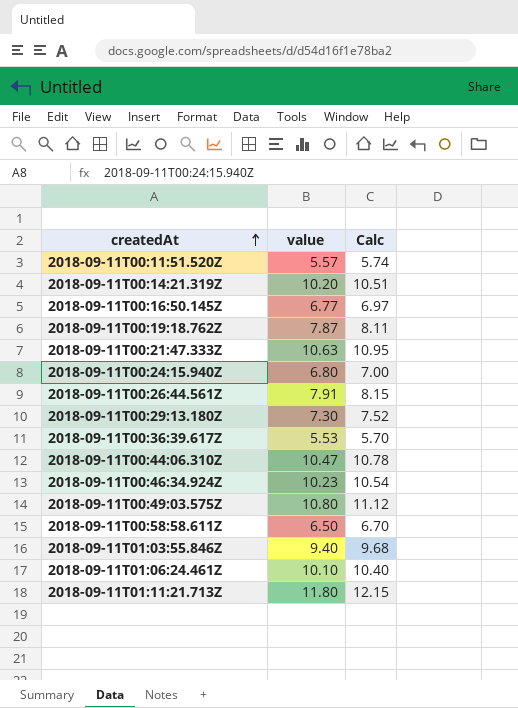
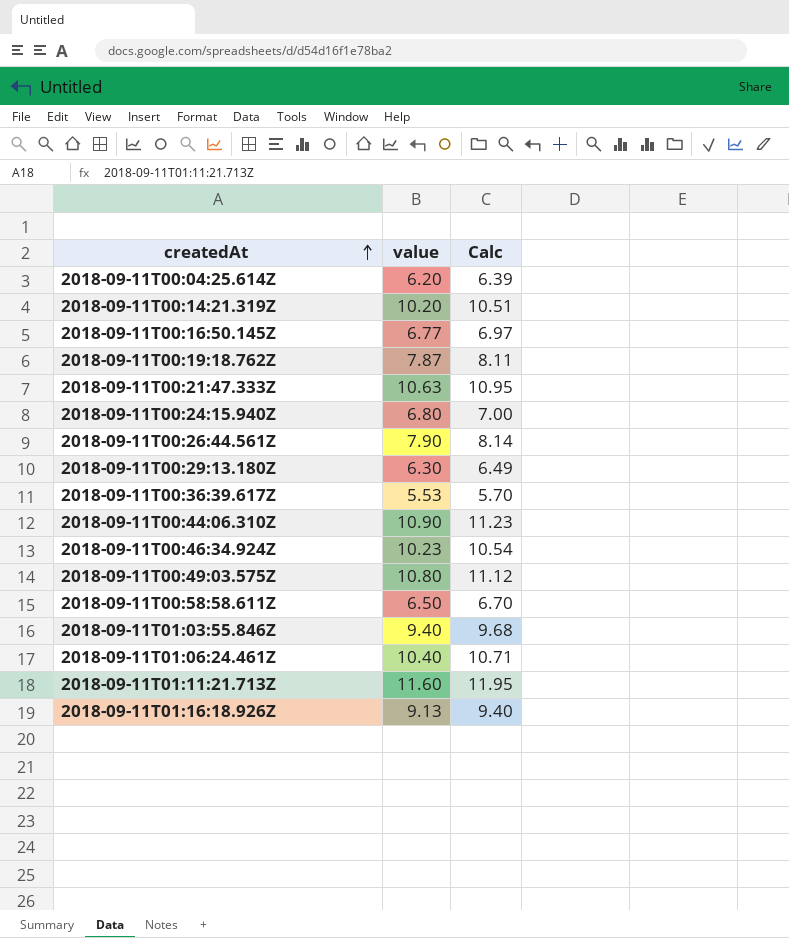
row 2018-09-11T00:11:51.520Z: 5.57 | 5.74 -> none
row 2018-09-11T00:04:25.614Z: none -> 6.20 | 6.39
2018-09-11T00:26:44.561Z | value: 7.91 -> 7.90
2018-09-11T00:26:44.561Z | Calc: 8.15 -> 8.14
2018-09-11T00:29:13.180Z | value: 7.30 -> 6.30
2018-09-11T00:29:13.180Z | Calc: 7.52 -> 6.49
2018-09-11T00:44:06.310Z | value: 10.47 -> 10.90
2018-09-11T00:44:06.310Z | Calc: 10.78 -> 11.23
2018-09-11T01:06:24.461Z | value: 10.10 -> 10.40
2018-09-11T01:06:24.461Z | Calc: 10.40 -> 10.71
2018-09-11T01:11:21.713Z | value: 11.80 -> 11.60
2018-09-11T01:11:21.713Z | Calc: 12.15 -> 11.95
row 2018-09-11T01:16:18.926Z: none -> 9.13 | 9.40

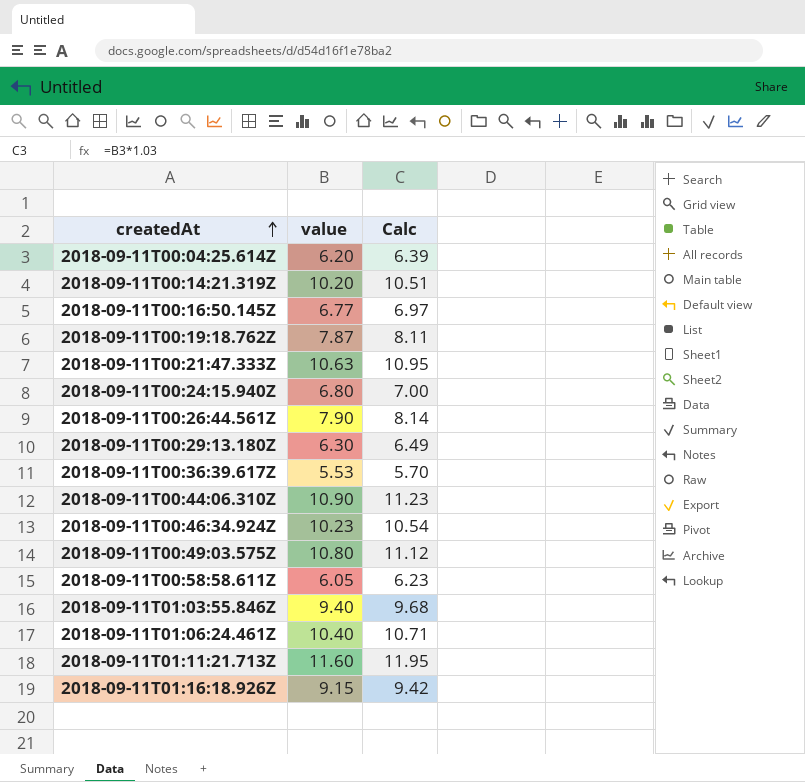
2018-09-11T00:58:58.611Z | value: 6.50 -> 6.05
2018-09-11T00:58:58.611Z | Calc: 6.70 -> 6.23
2018-09-11T01:16:18.926Z | value: 9.13 -> 9.15
2018-09-11T01:16:18.926Z | Calc: 9.40 -> 9.42

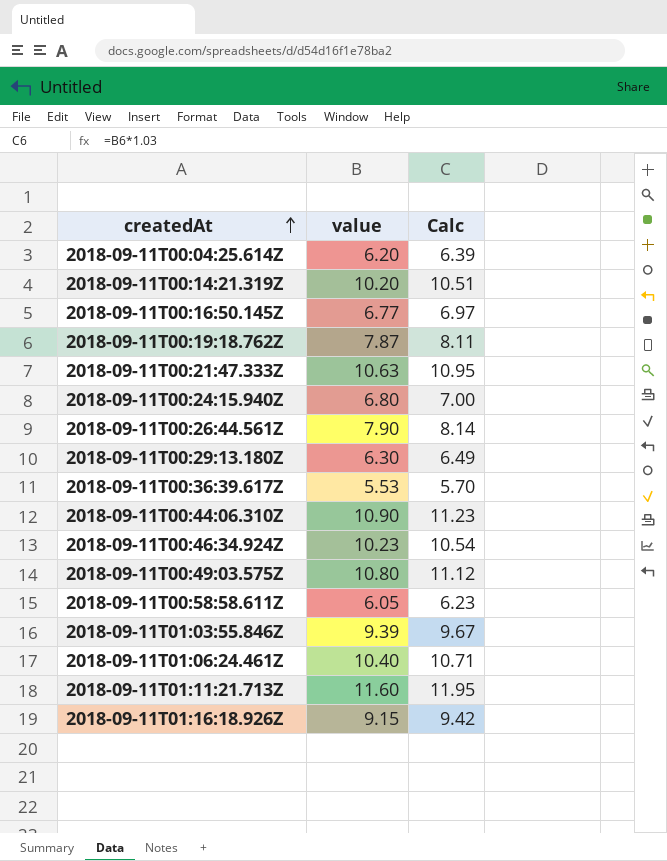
2018-09-11T01:03:55.846Z | value: 9.40 -> 9.39
2018-09-11T01:03:55.846Z | Calc: 9.68 -> 9.67

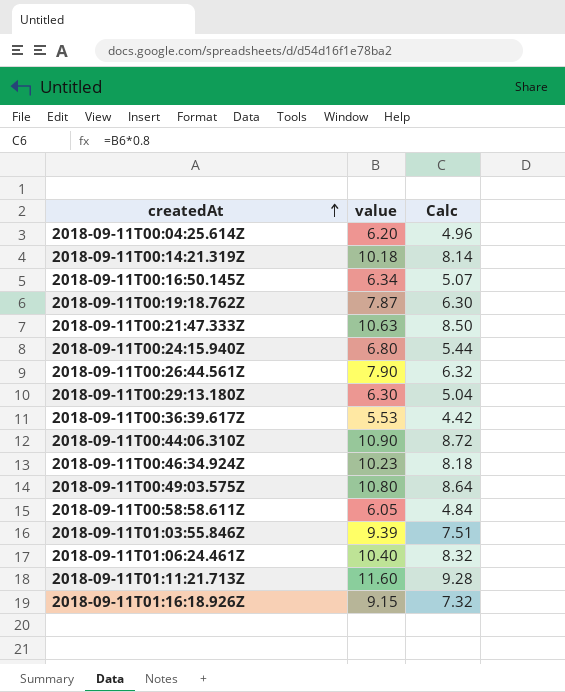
column Calc | formula: [value] * 1.03 -> [value] * 0.8
2018-09-11T00:14:21.319Z | value: 10.20 -> 10.18
2018-09-11T00:16:50.145Z | value: 6.77 -> 6.34

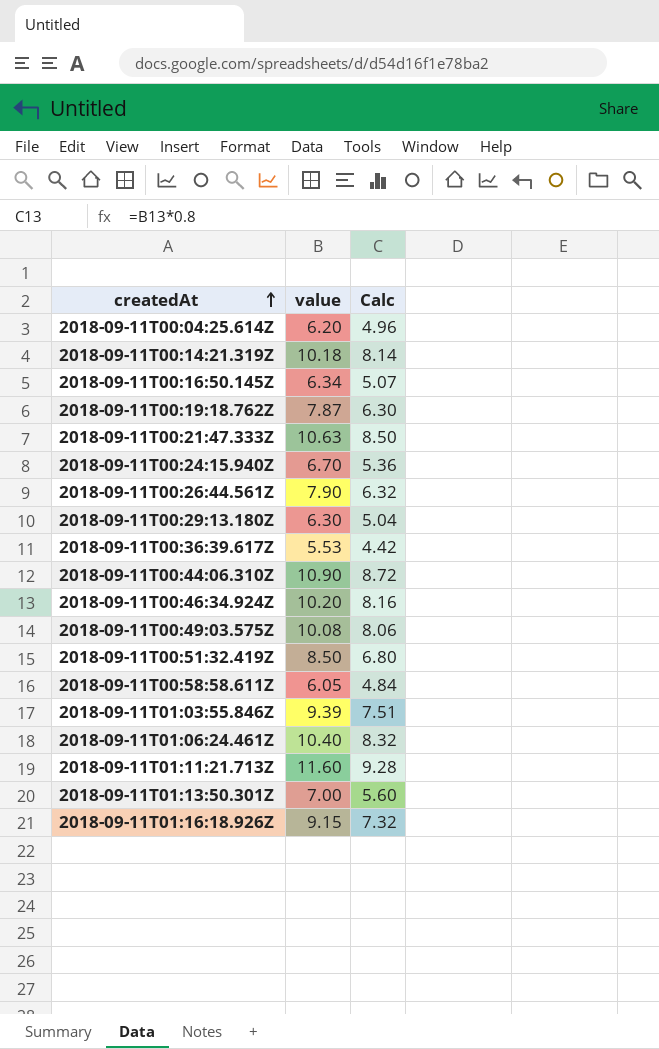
2018-09-11T00:24:15.940Z | value: 6.80 -> 6.70
2018-09-11T00:24:15.940Z | Calc: 5.44 -> 5.36
2018-09-11T00:46:34.924Z | value: 10.23 -> 10.20
2018-09-11T00:46:34.924Z | Calc: 8.18 -> 8.16
2018-09-11T00:49:03.575Z | value: 10.80 -> 10.08
2018-09-11T00:49:03.575Z | Calc: 8.64 -> 8.06
row 2018-09-11T00:51:32.419Z: none -> 8.50 | 6.80
row 2018-09-11T01:13:50.301Z: none -> 7.00 | 5.60

